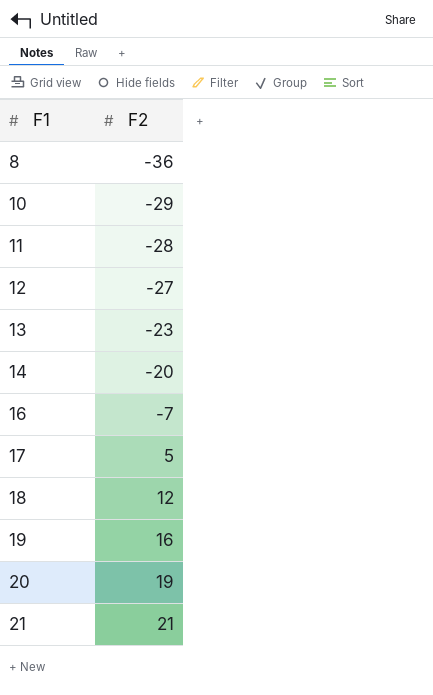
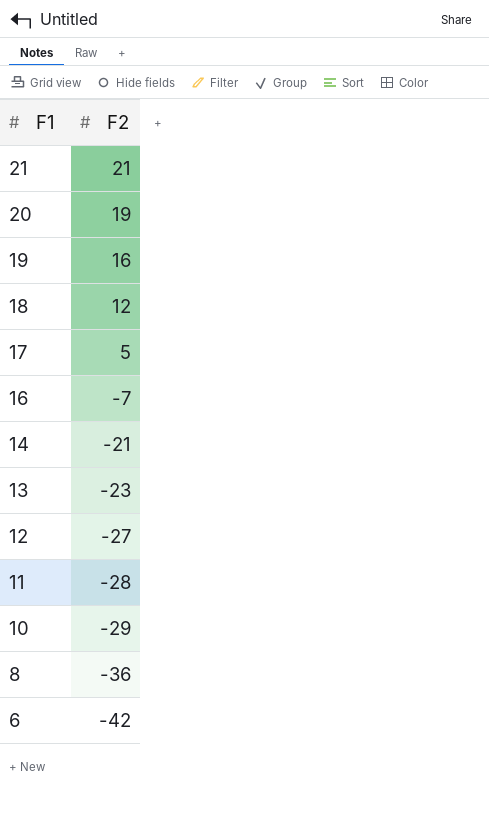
row order: F1 ascending -> F1 descending
14 | F2: -20 -> -21
row 6: none -> -42

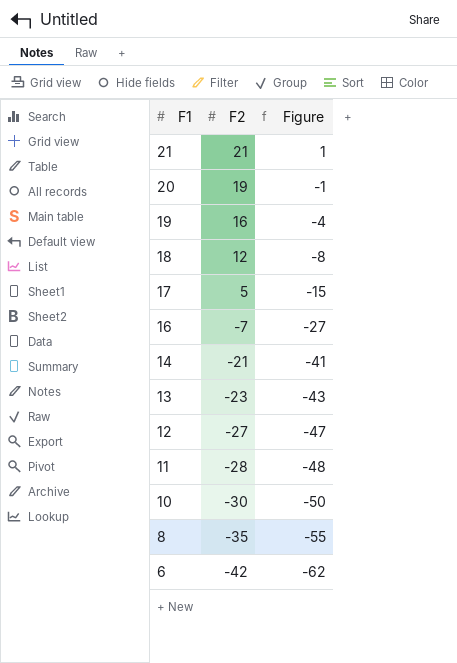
column Figure | formula: none -> [F2] - 20
10 | F2: -29 -> -30
8 | F2: -36 -> -35

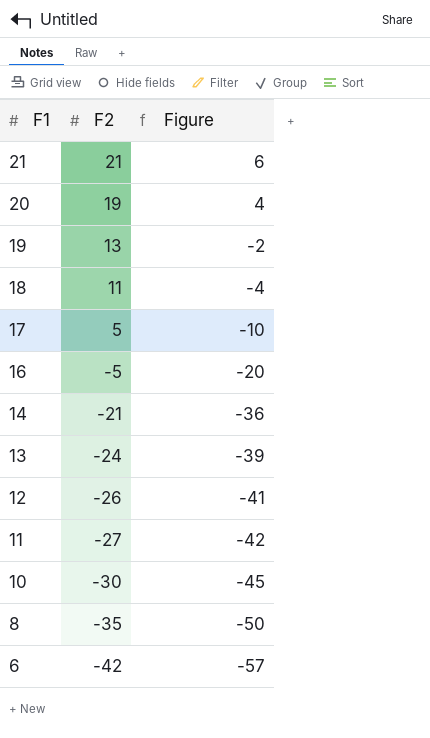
column Figure | formula: [F2] - 20 -> [F2] - 15
19 | F2: 16 -> 13
18 | F2: 12 -> 11
16 | F2: -7 -> -5
13 | F2: -23 -> -24
12 | F2: -27 -> -26
11 | F2: -28 -> -27

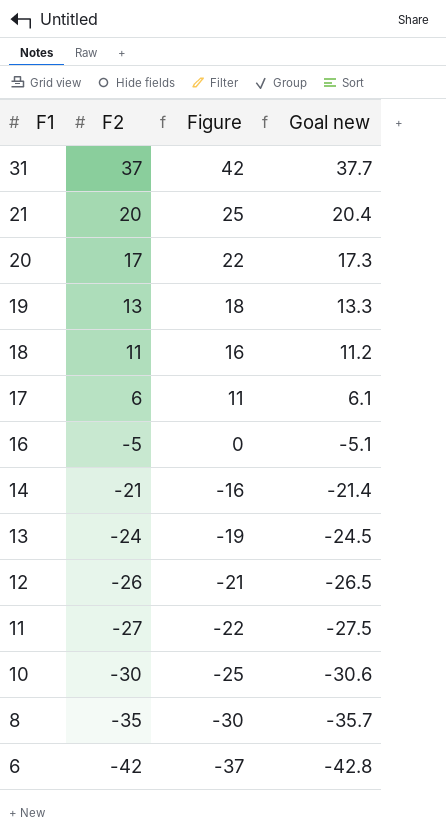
column Figure | formula: [F2] - 15 -> [F2] + 5
column Goal new | formula: none -> [F2] * 1.02
row 31: none -> 37 | 42 | 37.7
21 | F2: 21 -> 20
20 | F2: 19 -> 17
17 | F2: 5 -> 6

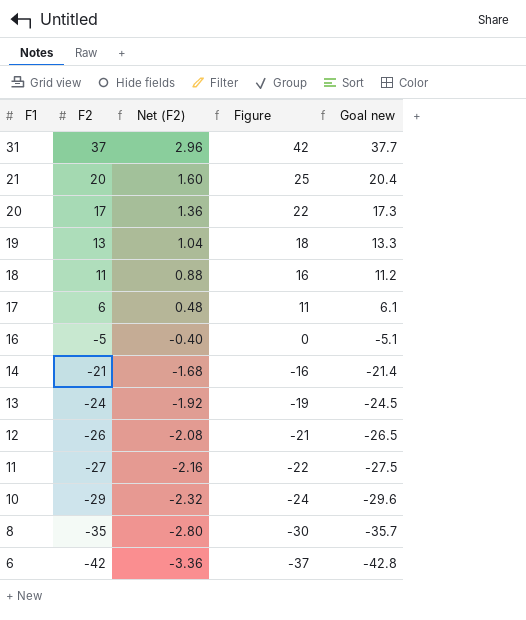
column Net (F2) | formula: none -> [F2] * 0.08
10 | F2: -30 -> -29
10 | Figure: -25 -> -24
10 | Goal new: -30.6 -> -29.6

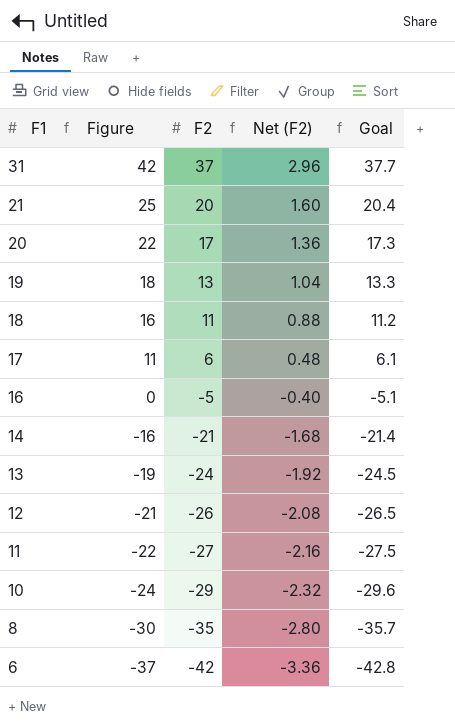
column Figure | position: 4 -> 2
column name: Goal new -> Goal

